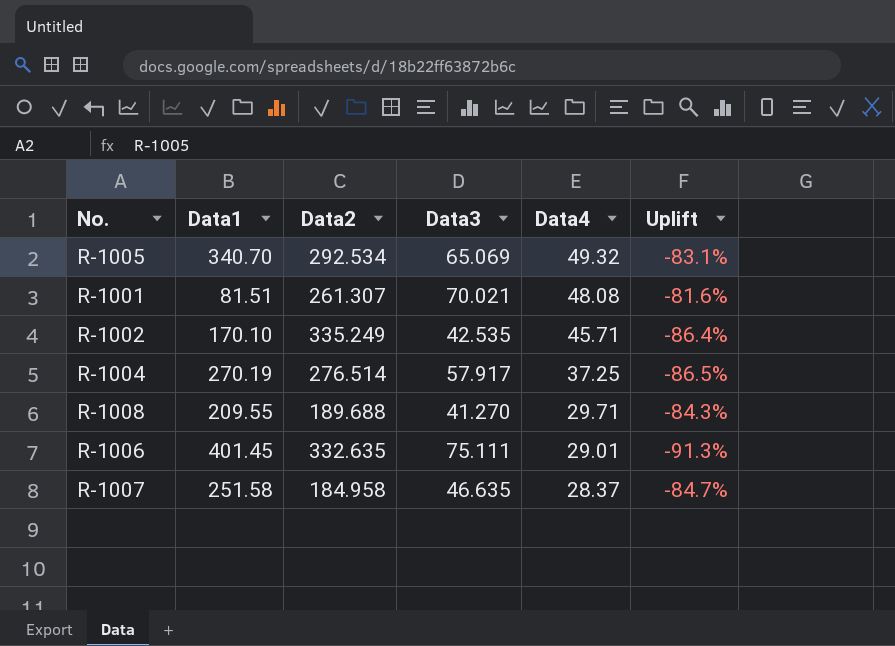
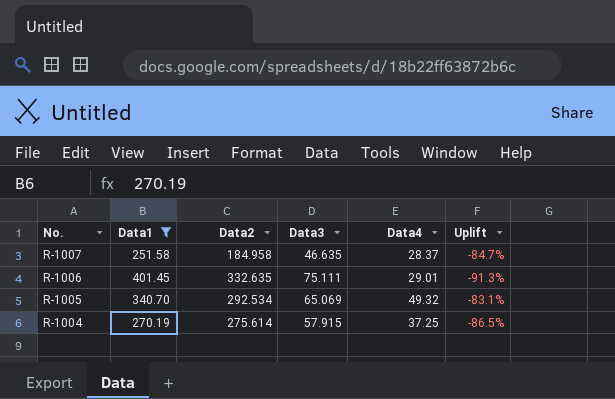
filter: none -> Data1 >= 251.58
row order: Data4 descending -> No. descending
R-1004 | Data2: 276.514 -> 275.614
R-1004 | Data3: 57.917 -> 57.915

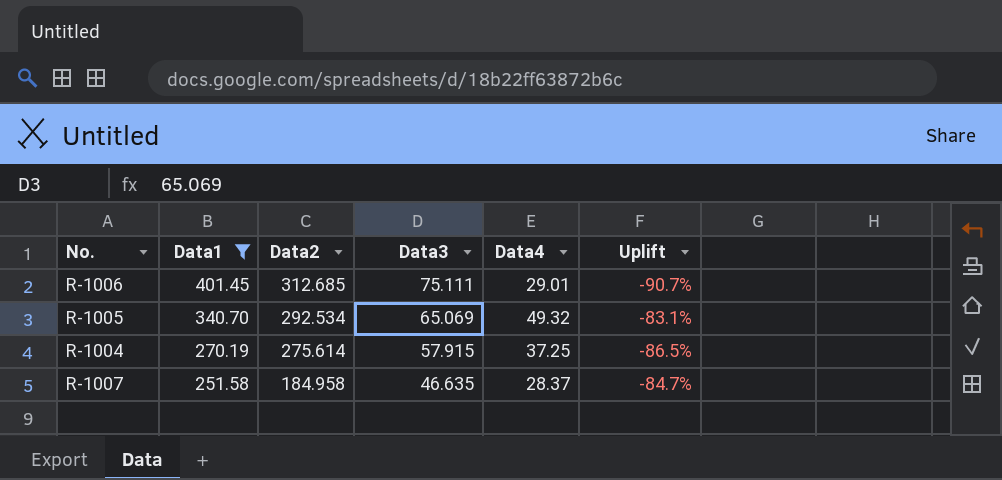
row order: No. descending -> Data1 descending
R-1006 | Data2: 332.635 -> 312.685
R-1006 | Uplift: -91.3% -> -90.7%

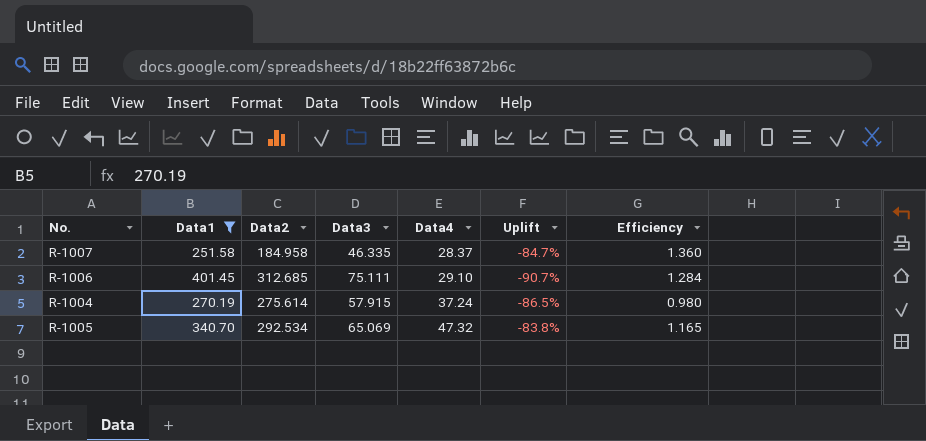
row order: Data1 descending -> Data4 ascending
column Efficiency | formula: none -> [Data1] / [Data2]
R-1007 | Data3: 46.635 -> 46.335
R-1006 | Data4: 29.01 -> 29.10
R-1004 | Data4: 37.25 -> 37.24
R-1005 | Data4: 49.32 -> 47.32
R-1005 | Uplift: -83.1% -> -83.8%

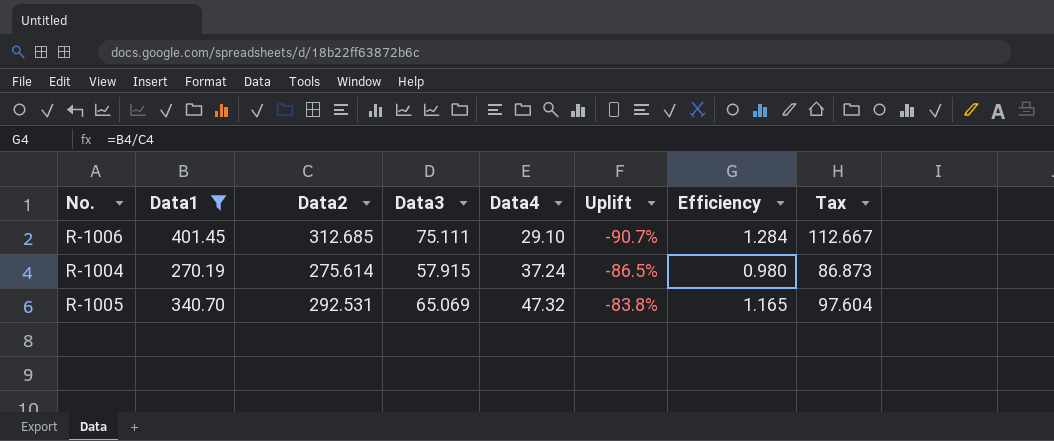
column Tax | formula: none -> [Data3] * 1.5
row R-1007: 251.58 | 184.958 | 46.335 | 28.37 | -84.7% | 1.360 -> none
R-1005 | Data2: 292.534 -> 292.531

